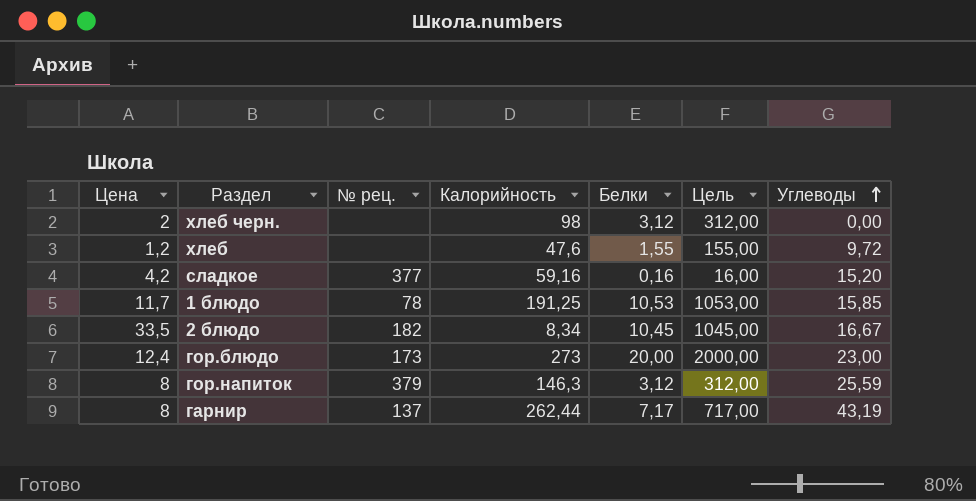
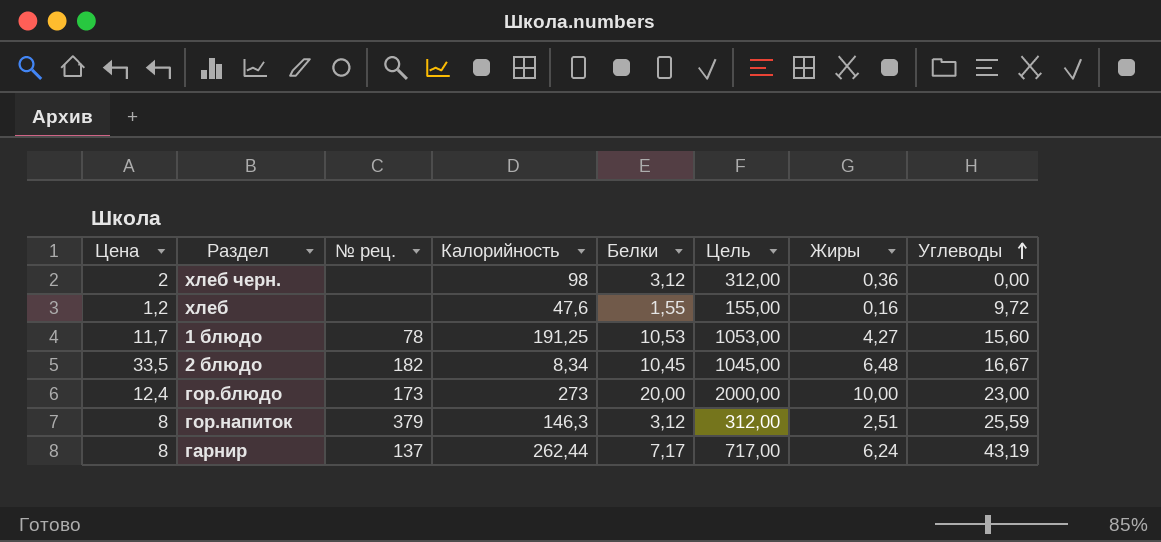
column Жиры | position: none -> 7
row сладкое: 4,2 | 377 | 59,16 | 0,16 | 16,00 | 15,20 -> none
1 блюдо | Углеводы: 15,85 -> 15,60

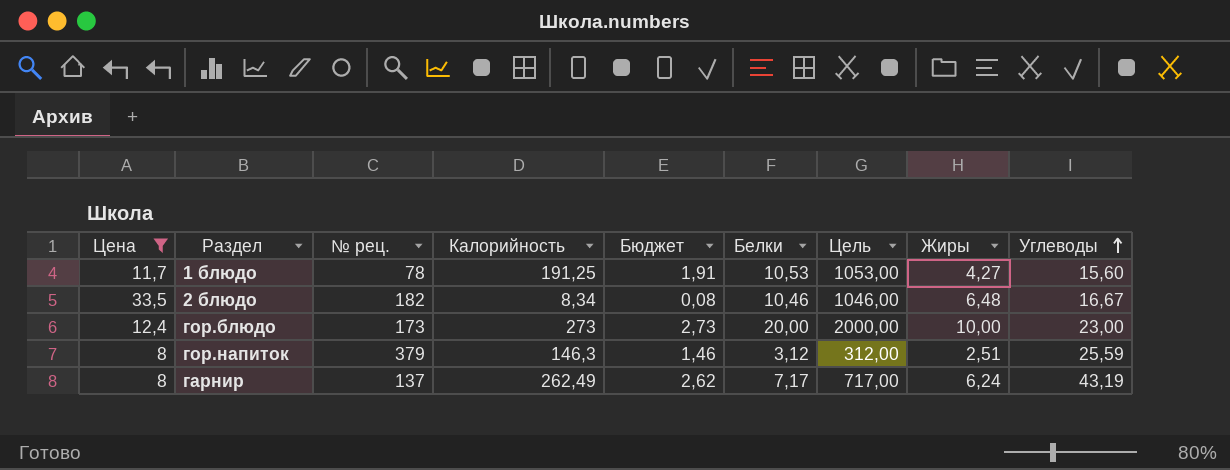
filter: none -> Цена >= 8
column Бюджет | formula: none -> [Калорийность] * 0,01
2 блюдо | Белки: 10,45 -> 10,46
2 блюдо | Цель: 1045,00 -> 1046,00
гарнир | Калорийность: 262,44 -> 262,49

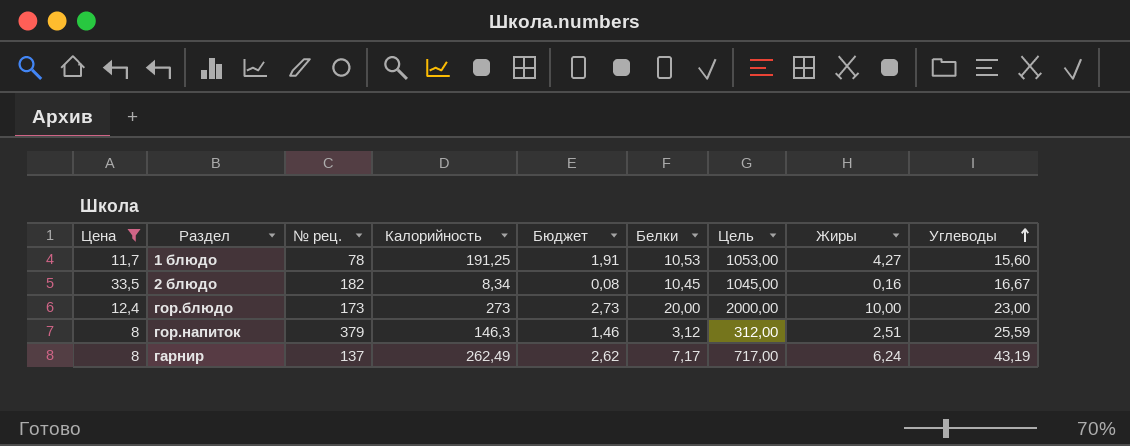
2 блюдо | Белки: 10,46 -> 10,45
2 блюдо | Цель: 1046,00 -> 1045,00
2 блюдо | Жиры: 6,48 -> 0,16

